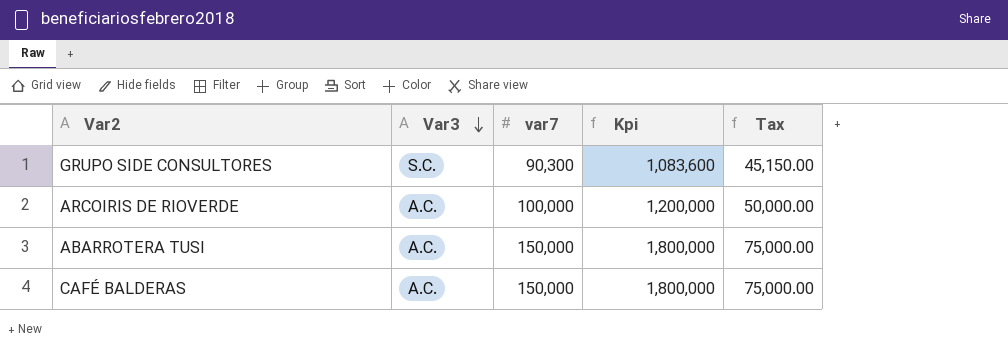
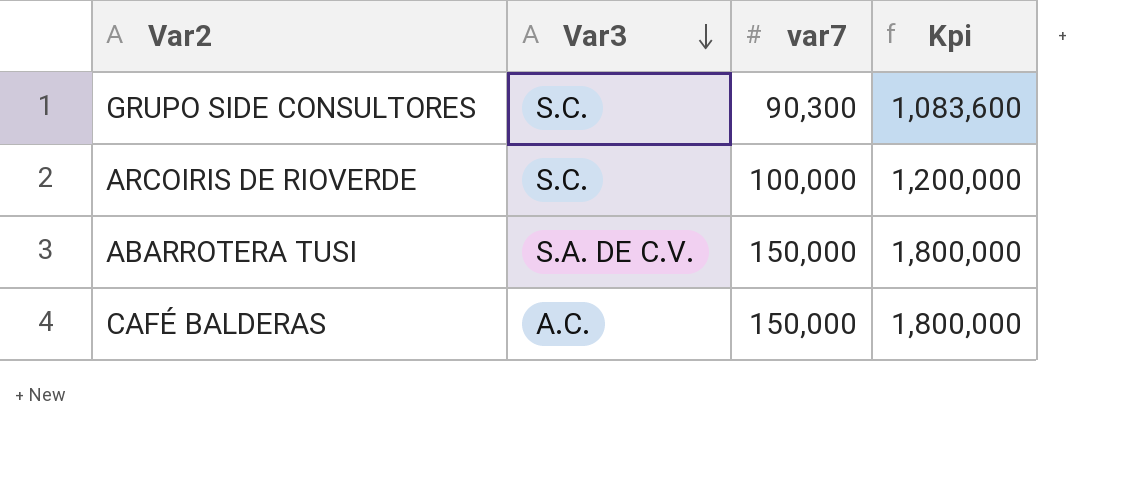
column Tax | formula: [var7] * 0.5 -> none
ARCOIRIS DE RIOVERDE | Var3: A.C. -> S.C.
ABARROTERA TUSI | Var3: A.C. -> S.A. DE C.V.

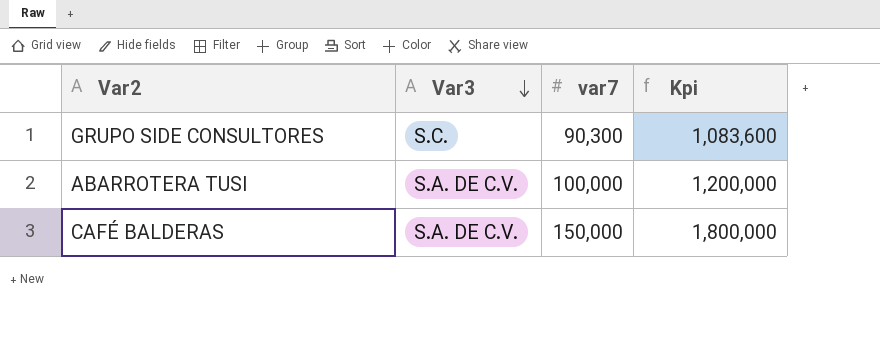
row ARCOIRIS DE RIOVERDE: S.C. | 100,000 | 1,200,000 -> none
ABARROTERA TUSI | var7: 150,000 -> 100,000
ABARROTERA TUSI | Kpi: 1,800,000 -> 1,200,000
CAFÉ BALDERAS | Var3: A.C. -> S.A. DE C.V.

